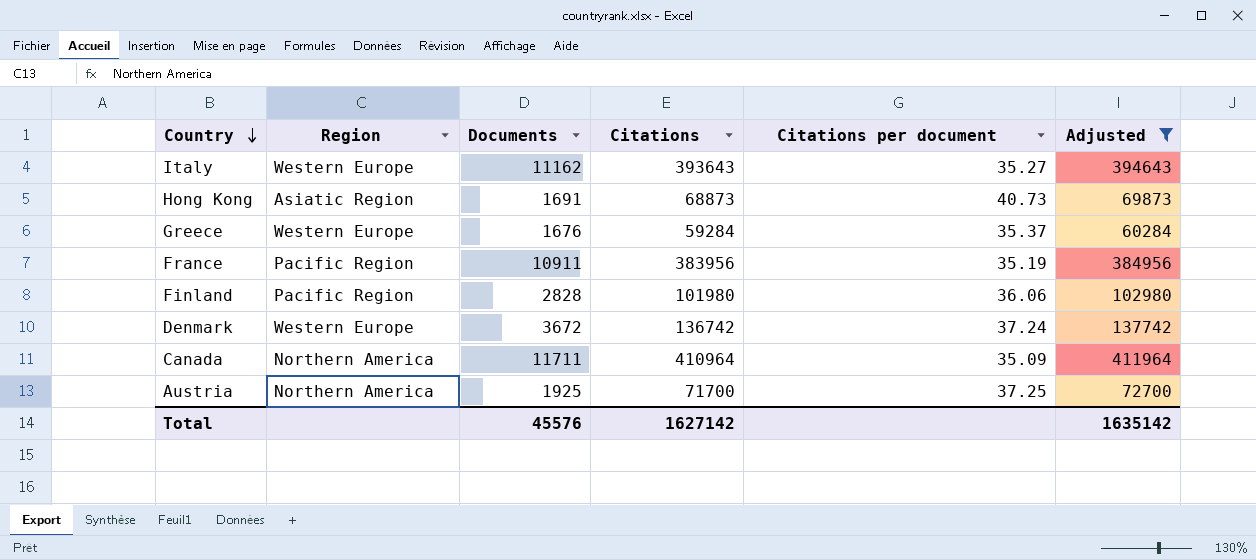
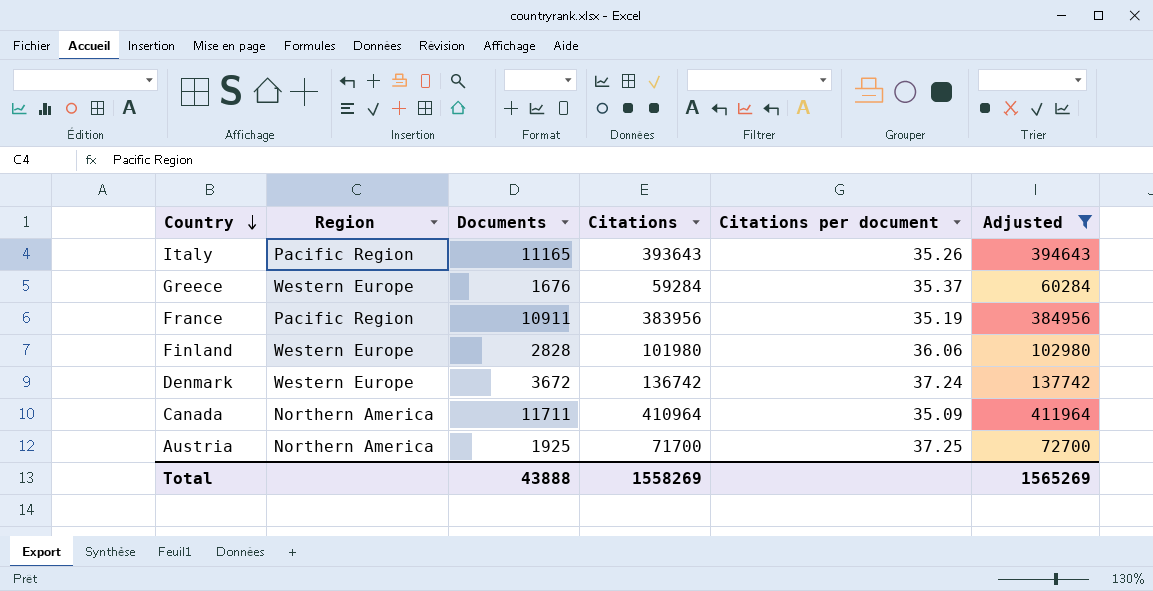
row Hong Kong: Asiatic Region | 1691 | 68873 | 40.73 | 69873 -> none
Italy | Region: Western Europe -> Pacific Region
Italy | Documents: 11162 -> 11165
Italy | Citations per document: 35.27 -> 35.26
Finland | Region: Pacific Region -> Western Europe
Total | Documents: 45576 -> 43888
Total | Citations: 1627142 -> 1558269
Total | Adjusted: 1635142 -> 1565269

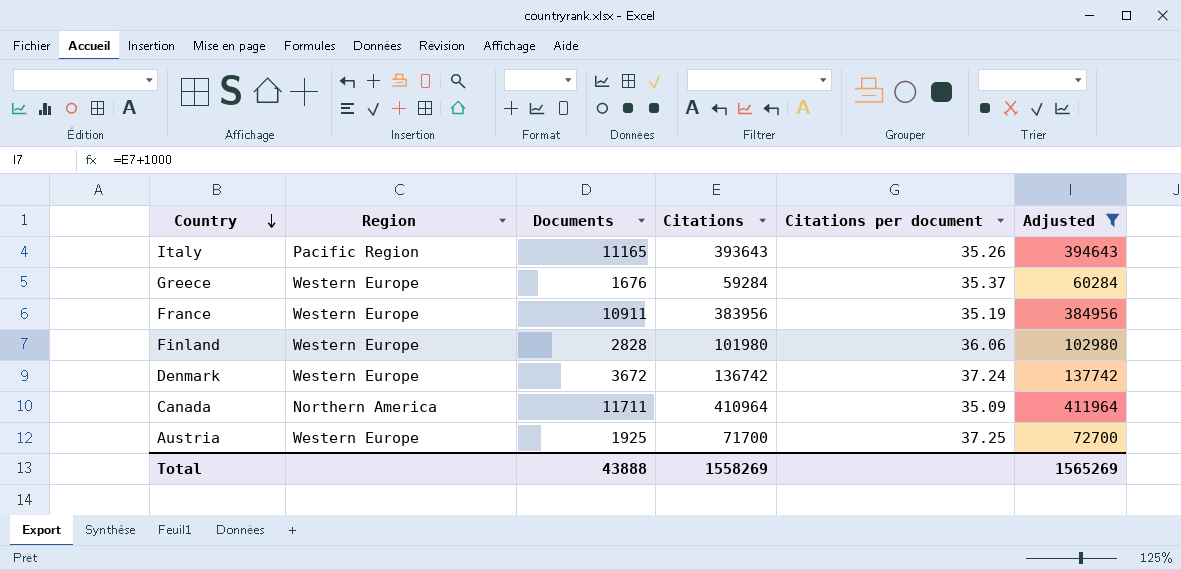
France | Region: Pacific Region -> Western Europe
Austria | Region: Northern America -> Western Europe

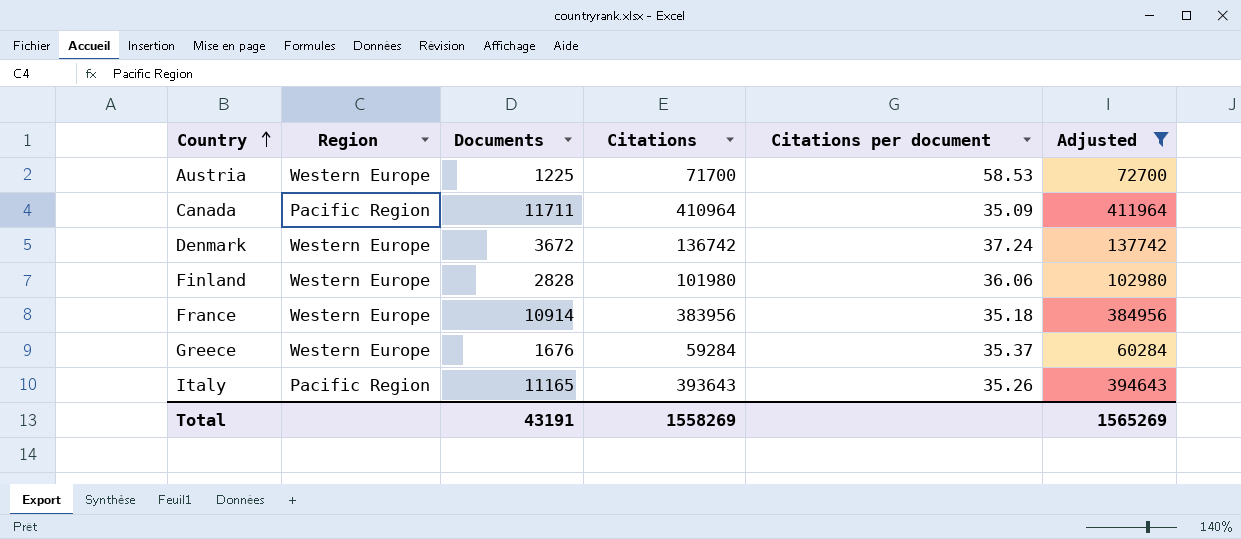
row order: Country descending -> Country ascending
Austria | Documents: 1925 -> 1225
Austria | Citations per document: 37.25 -> 58.53
Canada | Region: Northern America -> Pacific Region
France | Documents: 10911 -> 10914
France | Citations per document: 35.19 -> 35.18
Total | Documents: 43888 -> 43191

